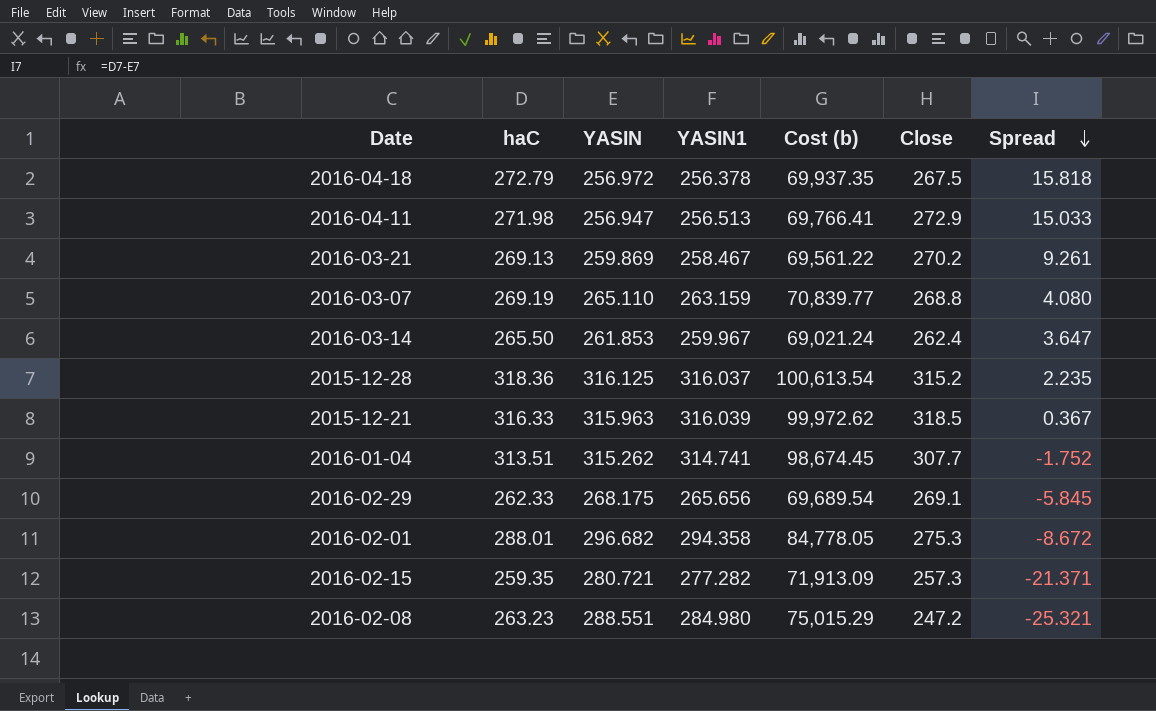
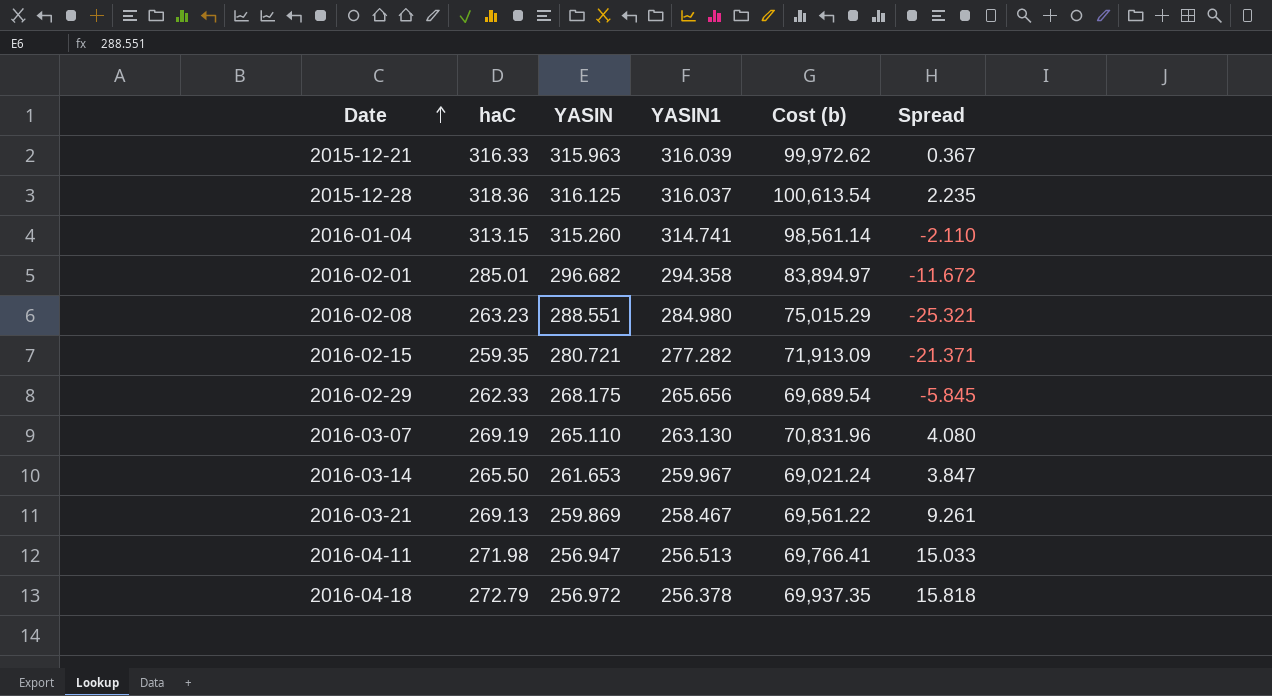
row order: Spread descending -> Date ascending
column Close | position: 6 -> none
2016-01-04 | haC: 313.51 -> 313.15
2016-01-04 | YASIN: 315.262 -> 315.260
2016-01-04 | Cost (b): 98,674.45 -> 98,561.14
2016-01-04 | Spread: -1.752 -> -2.110
2016-02-01 | haC: 288.01 -> 285.01
2016-02-01 | Cost (b): 84,778.05 -> 83,894.97
2016-02-01 | Spread: -8.672 -> -11.672
2016-03-07 | YASIN1: 263.159 -> 263.130
2016-03-07 | Cost (b): 70,839.77 -> 70,831.96
2016-03-14 | YASIN: 261.853 -> 261.653
2016-03-14 | Spread: 3.647 -> 3.847

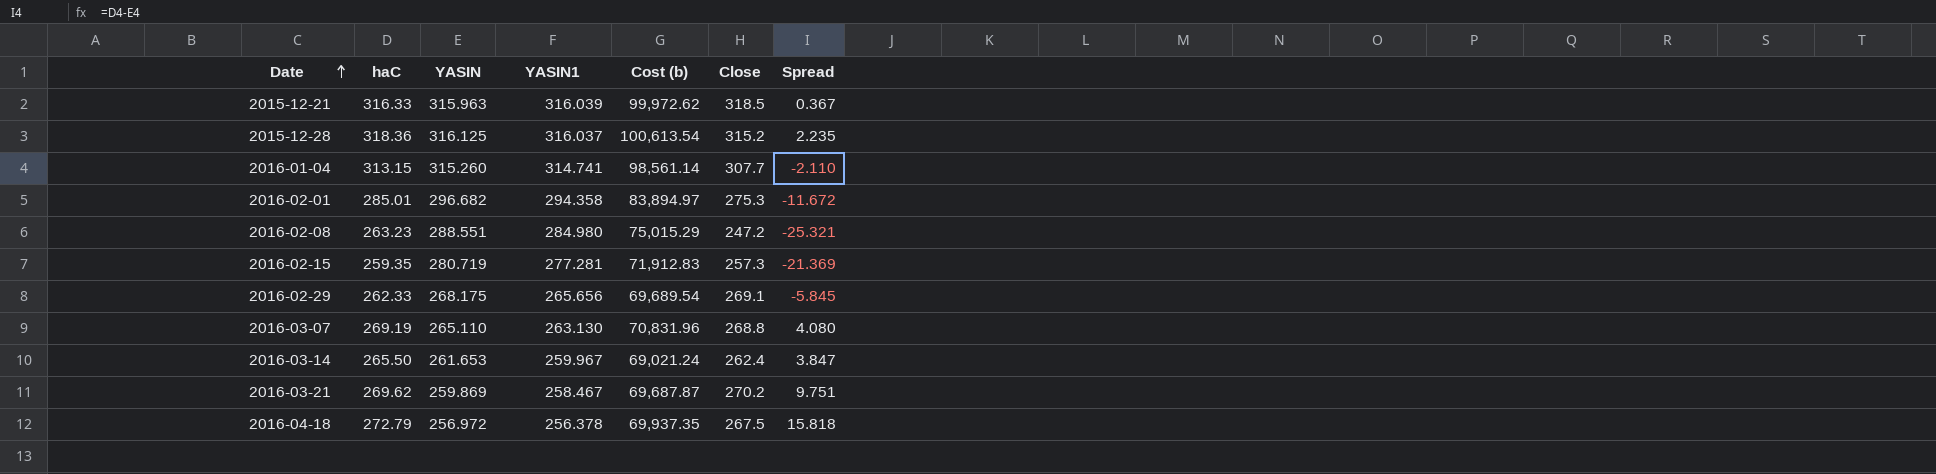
column Close | position: none -> 6
row 2016-04-11: 271.98 | 256.947 | 256.513 | 69,766.41 | 15.033 -> none
2016-02-15 | YASIN: 280.721 -> 280.719
2016-02-15 | YASIN1: 277.282 -> 277.281
2016-02-15 | Cost (b): 71,913.09 -> 71,912.83
2016-02-15 | Spread: -21.371 -> -21.369
2016-03-21 | haC: 269.13 -> 269.62
2016-03-21 | Cost (b): 69,561.22 -> 69,687.87
2016-03-21 | Spread: 9.261 -> 9.751

